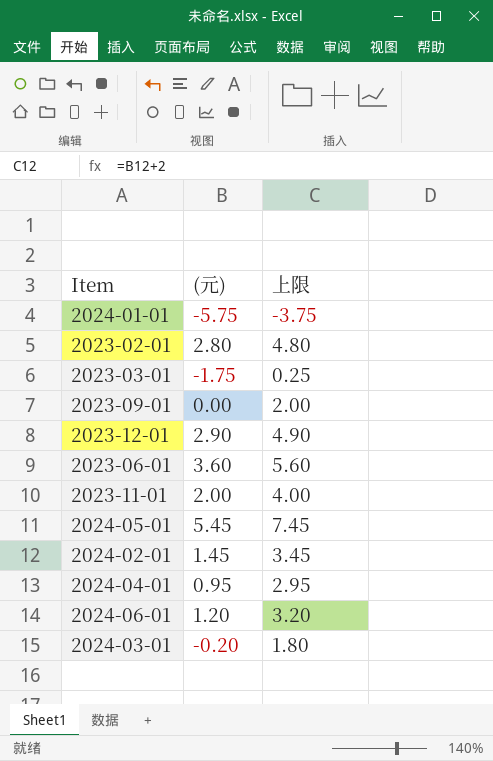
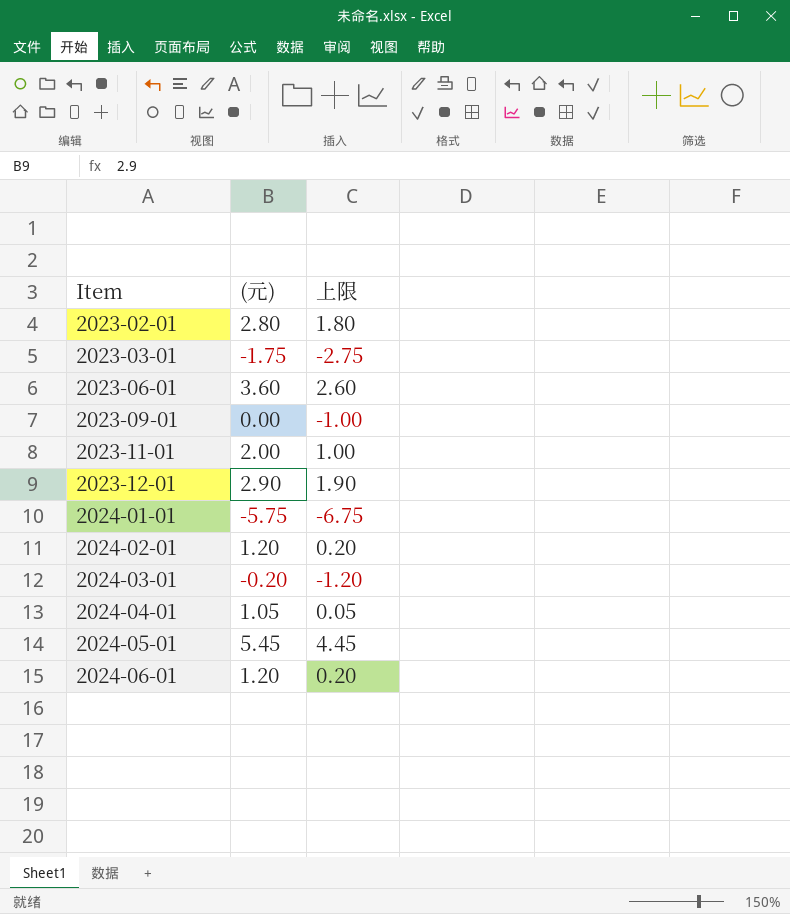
row order: none -> Item ascending
column 上限 | formula: [(元)] + 2 -> [(元)] - 1
2024-02-01 | (元): 1.45 -> 1.20
2024-04-01 | (元): 0.95 -> 1.05

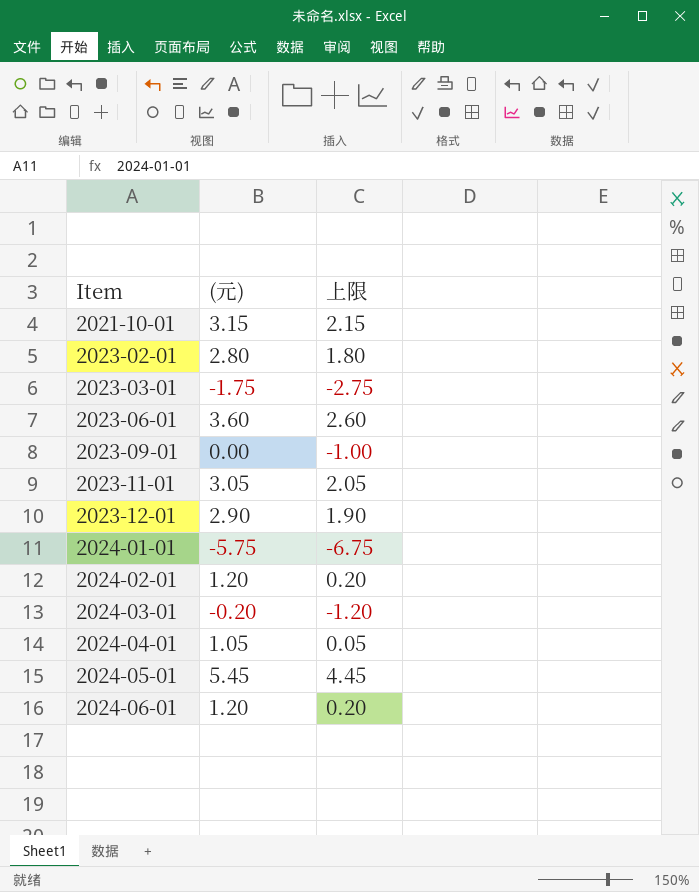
row 2021-10-01: none -> 3.15 | 2.15
2023-11-01 | (元): 2.00 -> 3.05
2023-11-01 | 上限: 1.00 -> 2.05

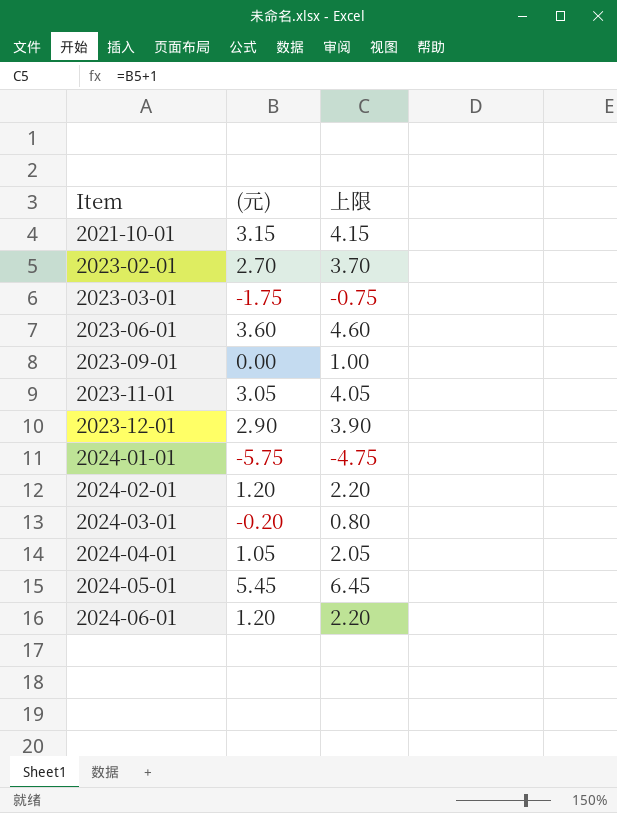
column 上限 | formula: [(元)] - 1 -> [(元)] + 1
2023-02-01 | (元): 2.80 -> 2.70

